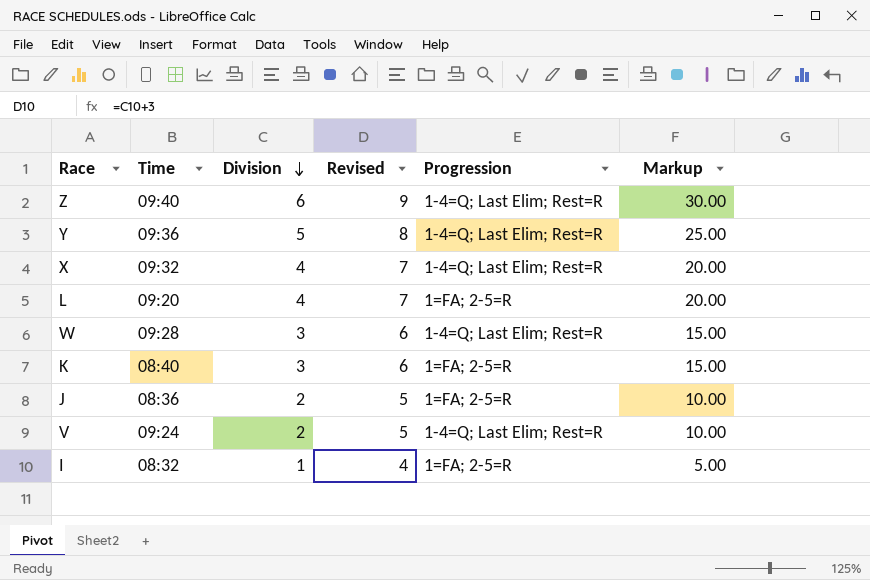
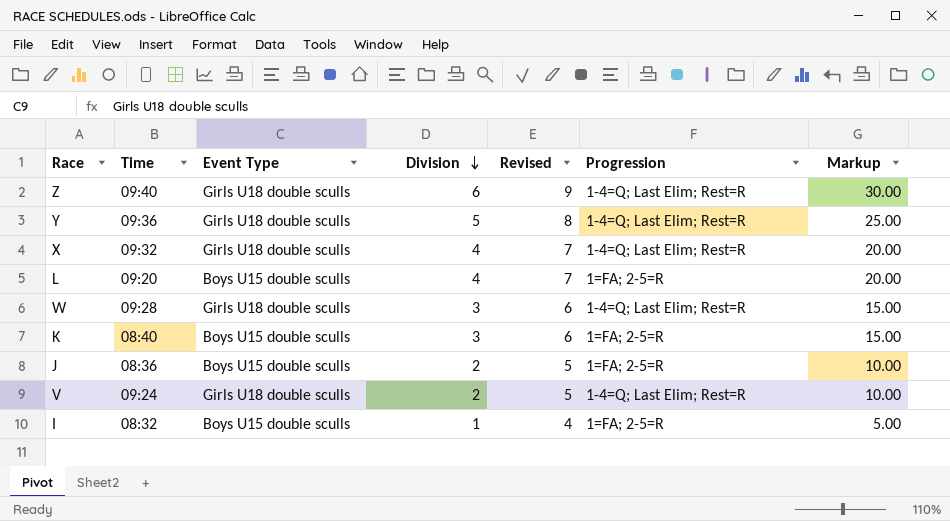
column Event Type | position: none -> 3

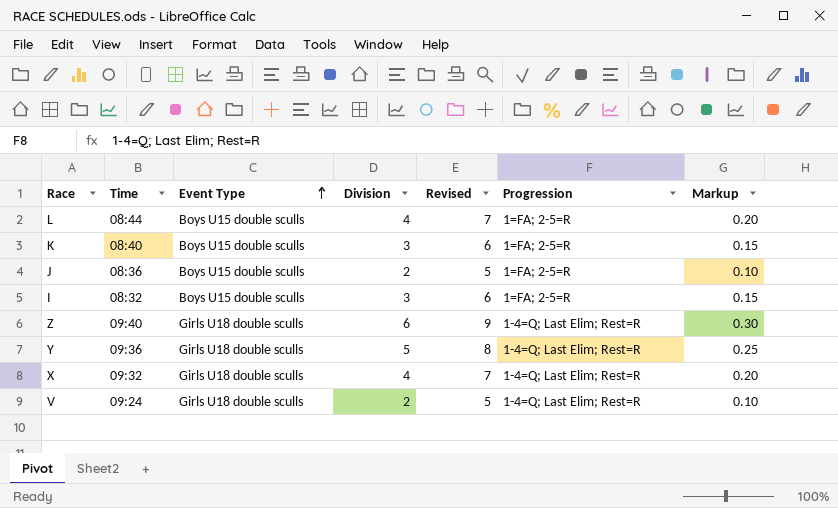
row order: Division descending -> Event Type ascending
column Markup | formula: [Division] * 5 -> [Division] * 0.05
row W: 09:28 | Girls U18 double sculls | 3 | 6 | 1-4=Q; Last Elim; Rest=R | 15.00 -> none
L | Time: 09:20 -> 08:44
I | Division: 1 -> 3
I | Revised: 4 -> 6

